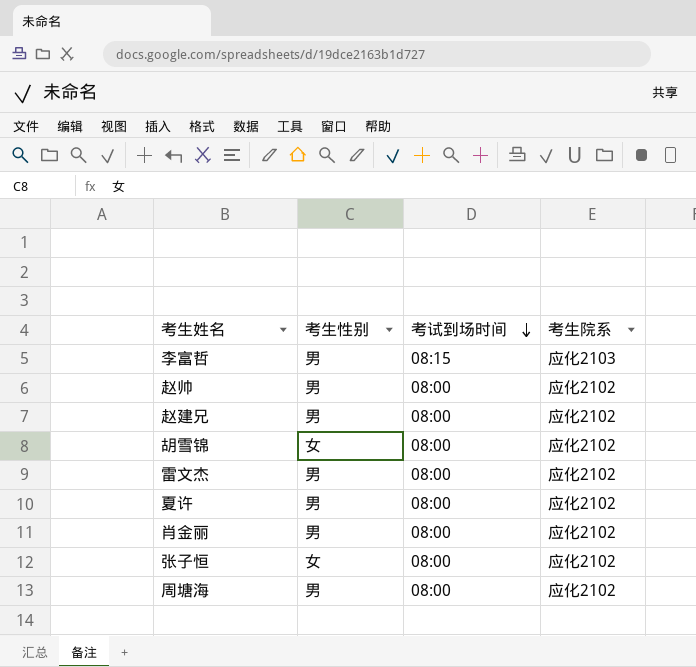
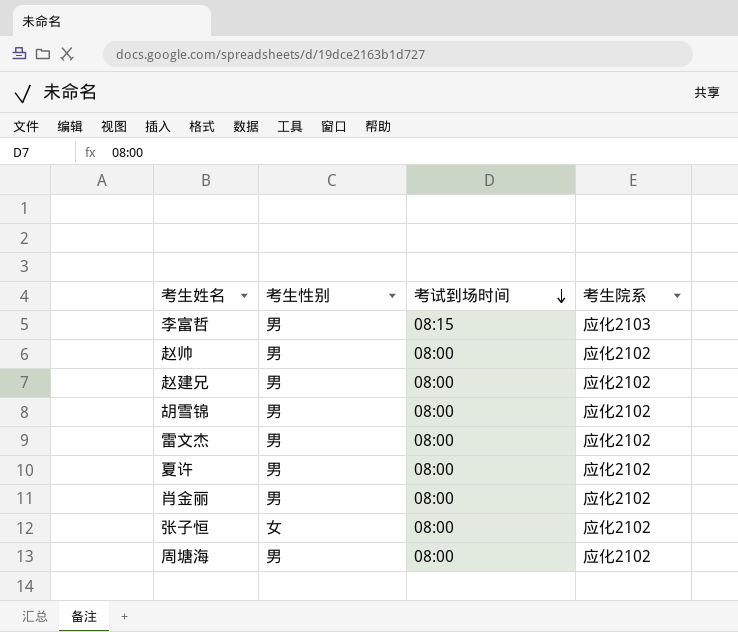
胡雪锦 | 考生性别: 女 -> 男

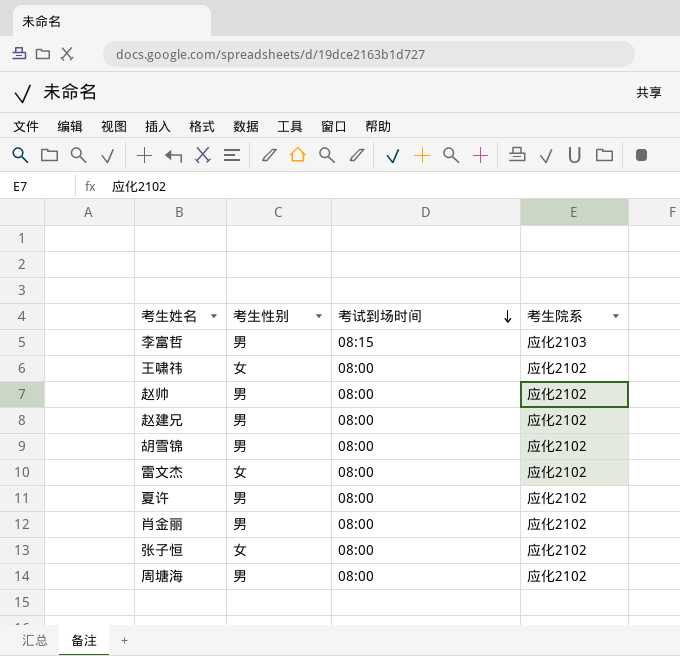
row 王啸祎: none -> 女 | 08:00 | 应化2102
雷文杰 | 考生性别: 男 -> 女

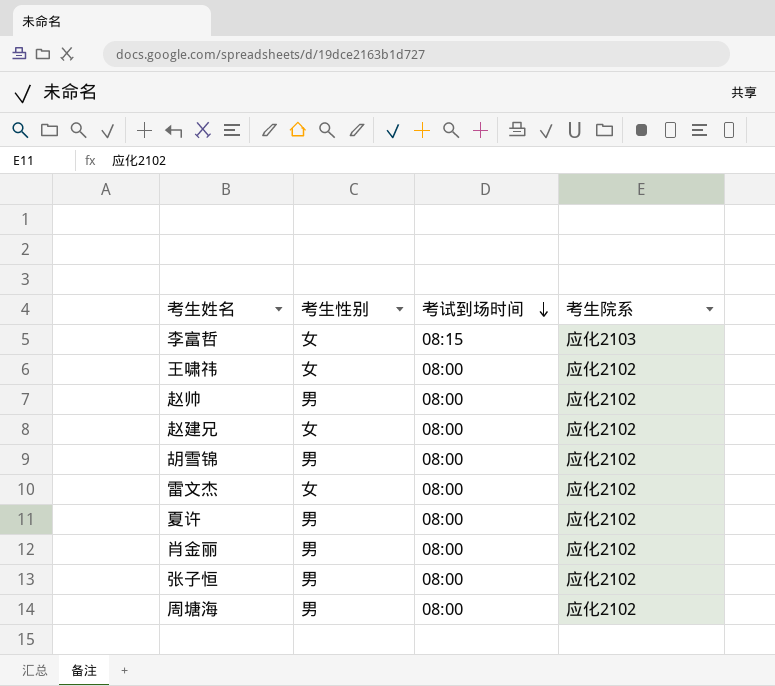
李富哲 | 考生性别: 男 -> 女
赵建兄 | 考生性别: 男 -> 女
张子恒 | 考生性别: 女 -> 男

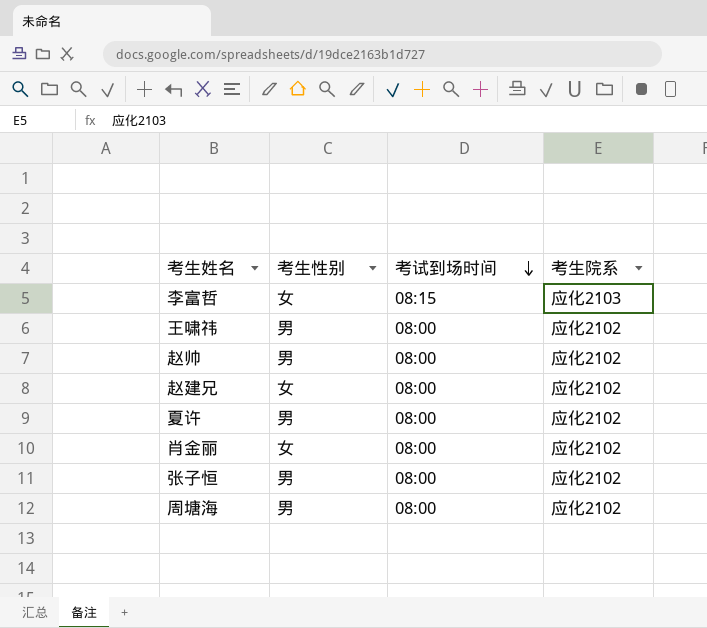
row 胡雪锦: 男 | 08:00 | 应化2102 -> none
row 雷文杰: 女 | 08:00 | 应化2102 -> none
王啸祎 | 考生性别: 女 -> 男
肖金丽 | 考生性别: 男 -> 女

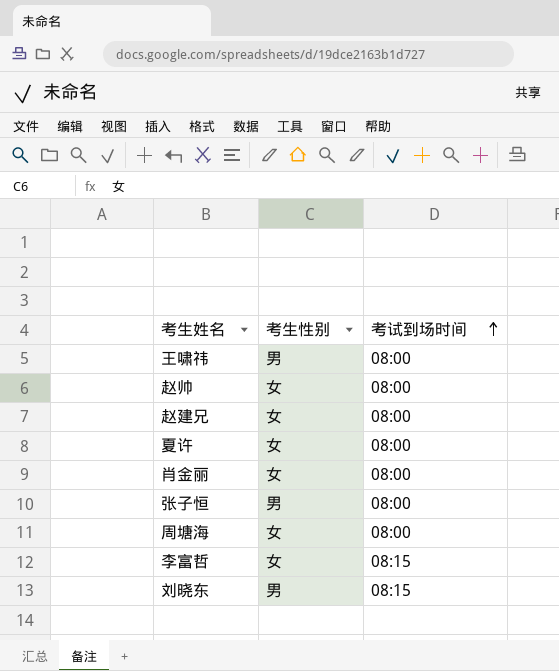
row order: 考试到场时间 descending -> 考试到场时间 ascending
column 考生院系 | position: 4 -> none
赵帅 | 考生性别: 男 -> 女
夏许 | 考生性别: 男 -> 女
周塘海 | 考生性别: 男 -> 女
row 刘晓东: none -> 男 | 08:15

